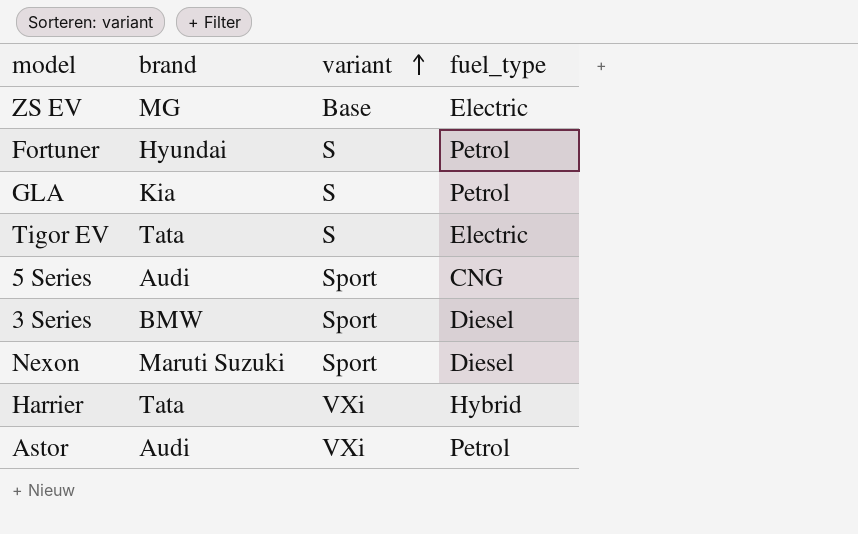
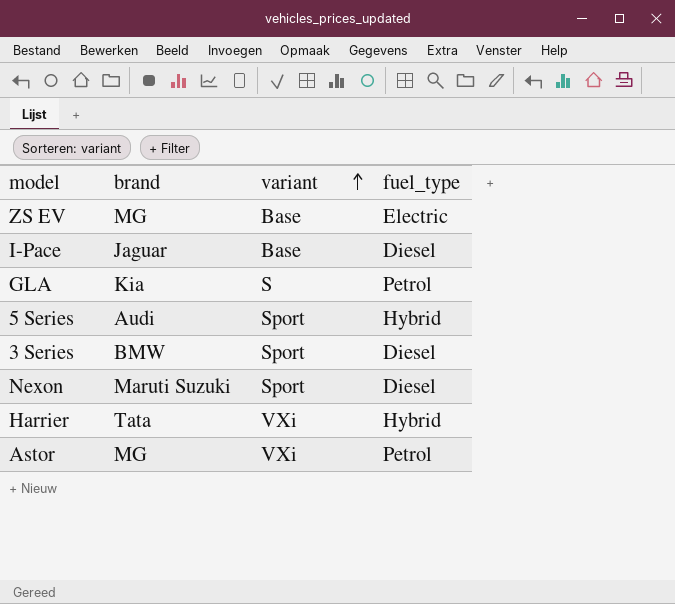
row Fortuner: Hyundai | S | Petrol -> none
row Tigor EV: Tata | S | Electric -> none
row I-Pace: none -> Jaguar | Base | Diesel
5 Series | fuel_type: CNG -> Hybrid
Astor | brand: Audi -> MG

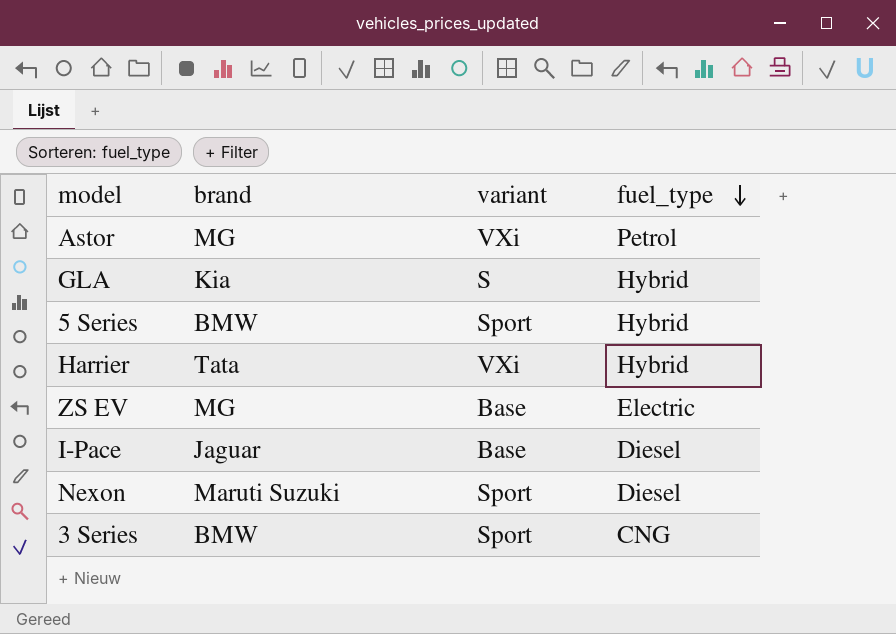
row order: variant ascending -> fuel_type descending
GLA | fuel_type: Petrol -> Hybrid
5 Series | brand: Audi -> BMW
3 Series | fuel_type: Diesel -> CNG

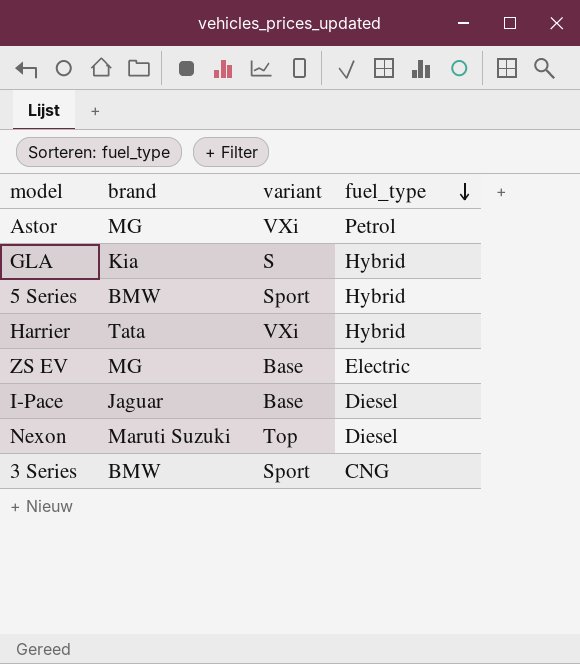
Nexon | variant: Sport -> Top

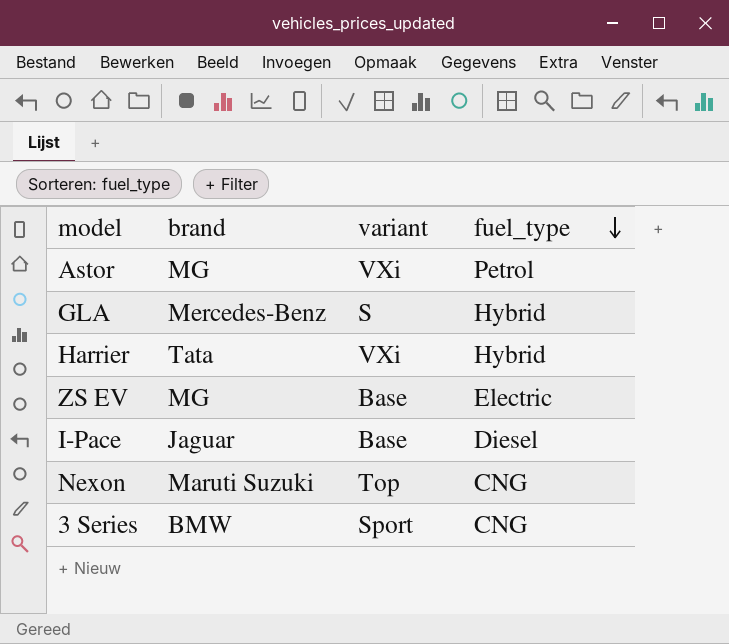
row 5 Series: BMW | Sport | Hybrid -> none
GLA | brand: Kia -> Mercedes-Benz
Nexon | fuel_type: Diesel -> CNG

